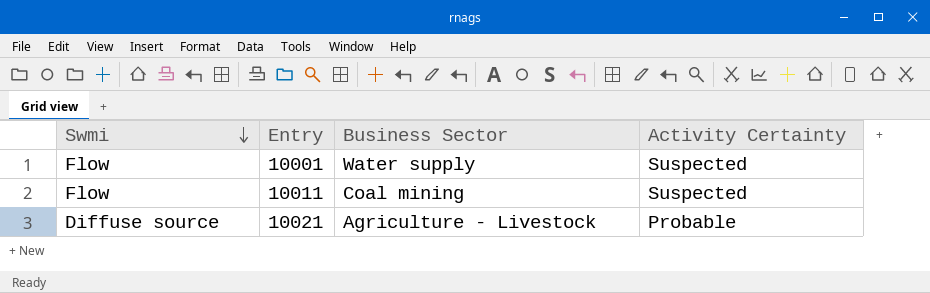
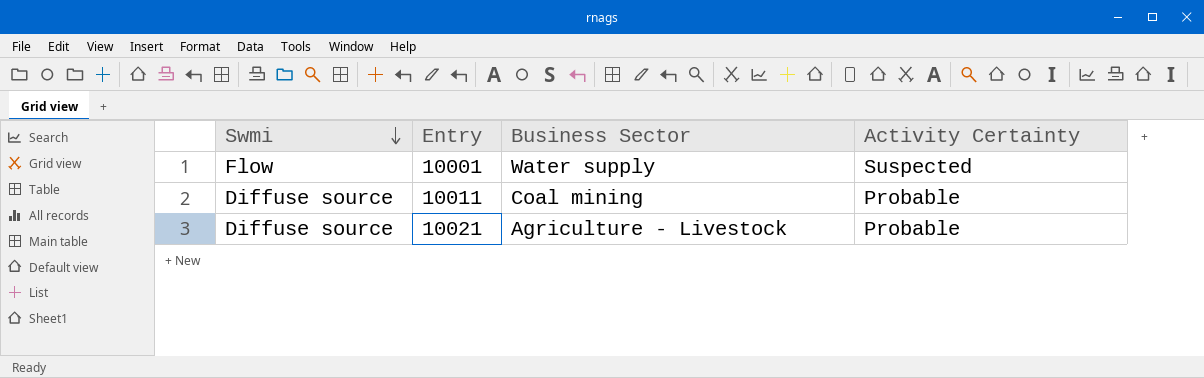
10011 | Swmi: Flow -> Diffuse source
10011 | Activity Certainty: Suspected -> Probable

